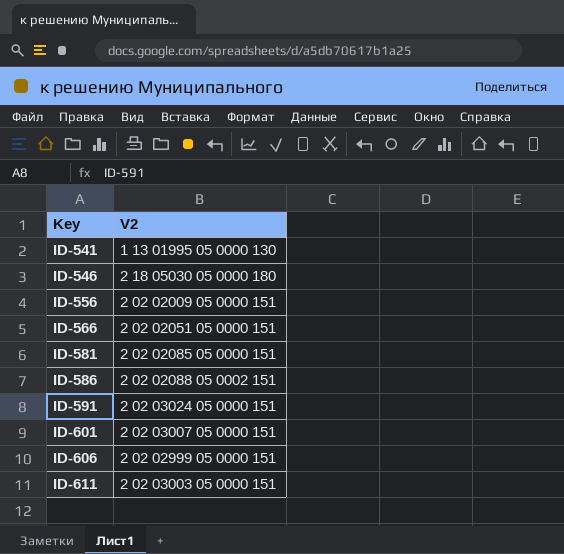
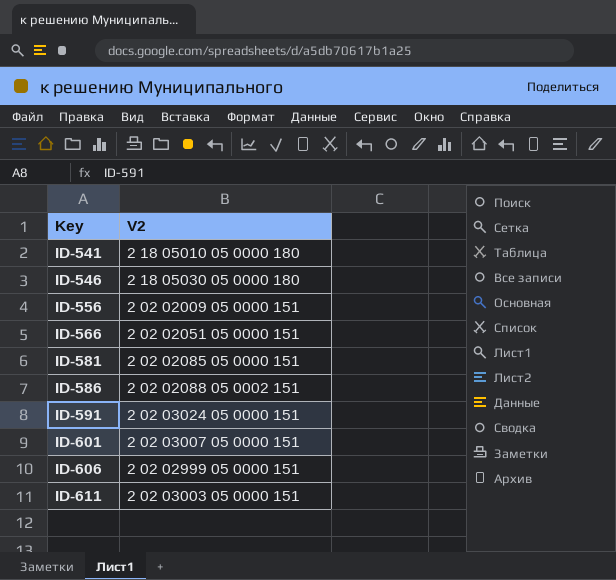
ID-541 | V2: 1 13 01995 05 0000 130 -> 2 18 05010 05 0000 180

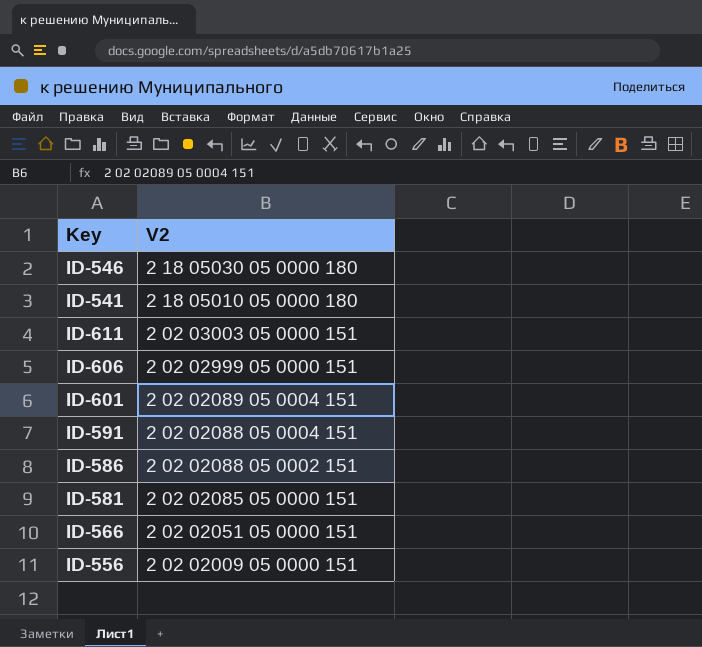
row order: Key ascending -> V2 descending
ID-601 | V2: 2 02 03007 05 0000 151 -> 2 02 02089 05 0004 151
ID-591 | V2: 2 02 03024 05 0000 151 -> 2 02 02088 05 0004 151

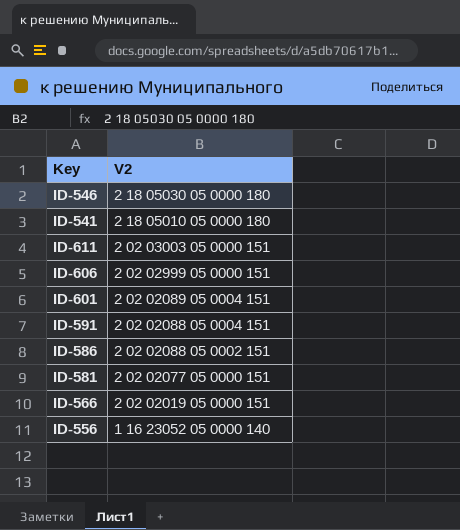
ID-581 | V2: 2 02 02085 05 0000 151 -> 2 02 02077 05 0000 151
ID-566 | V2: 2 02 02051 05 0000 151 -> 2 02 02019 05 0000 151
ID-556 | V2: 2 02 02009 05 0000 151 -> 1 16 23052 05 0000 140

